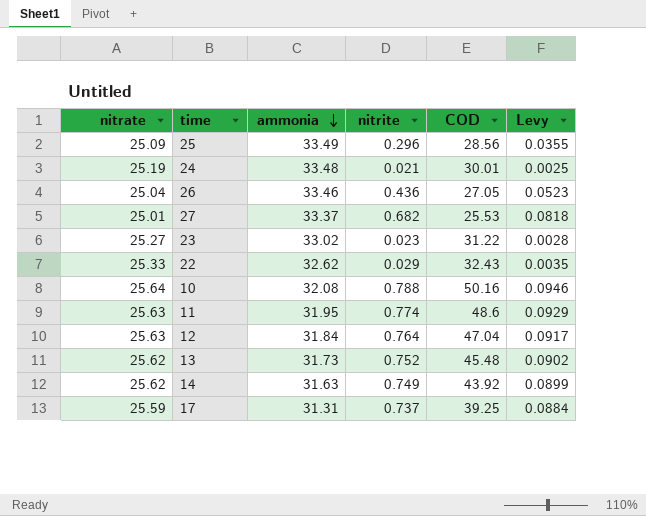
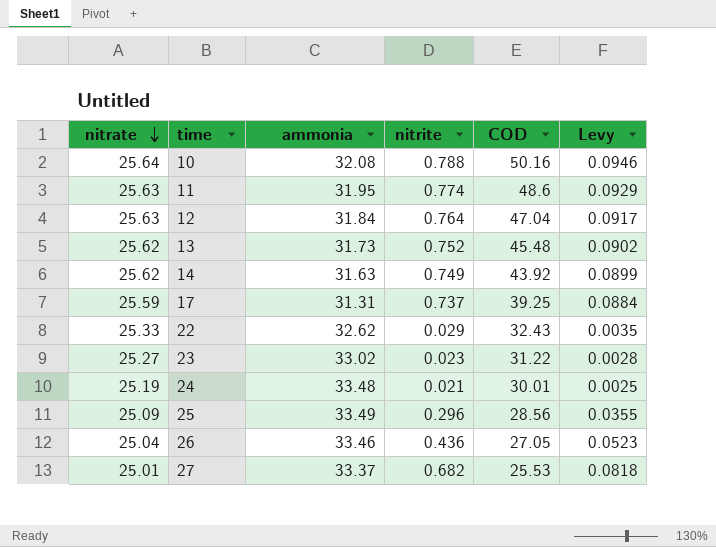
row order: ammonia descending -> nitrate descending

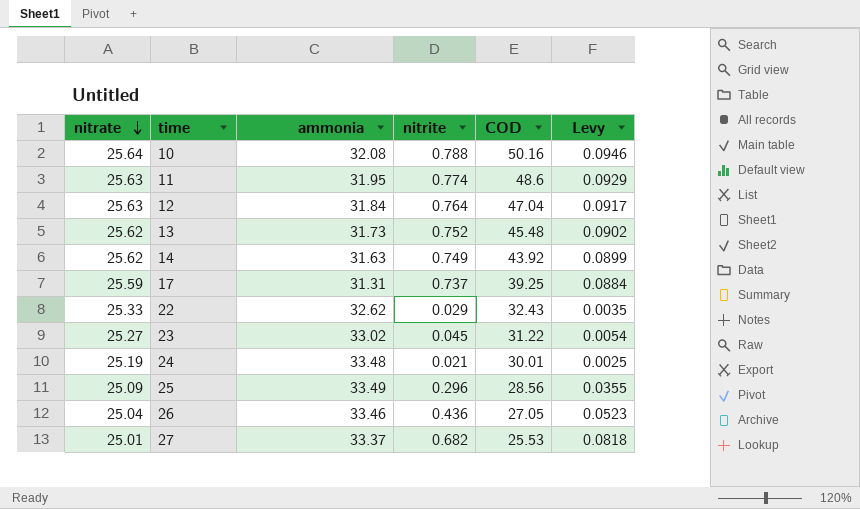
23 | nitrite: 0.023 -> 0.045
23 | Levy: 0.0028 -> 0.0054

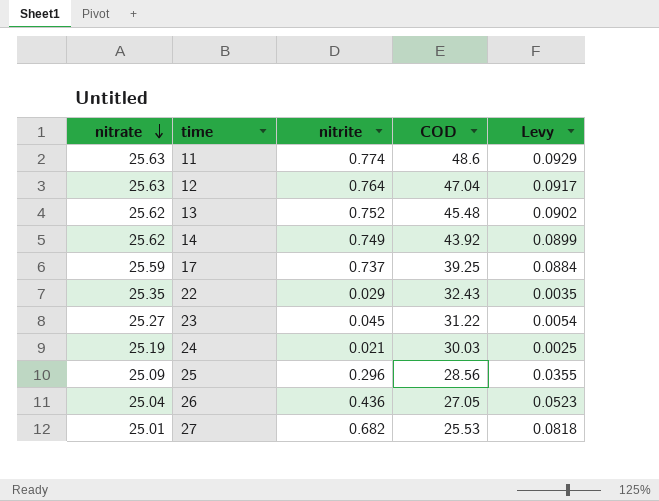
column ammonia | position: 3 -> none
row 10: 25.64 | 32.08 | 0.788 | 50.16 | 0.0946 -> none
22 | nitrate: 25.33 -> 25.35
24 | COD: 30.01 -> 30.03

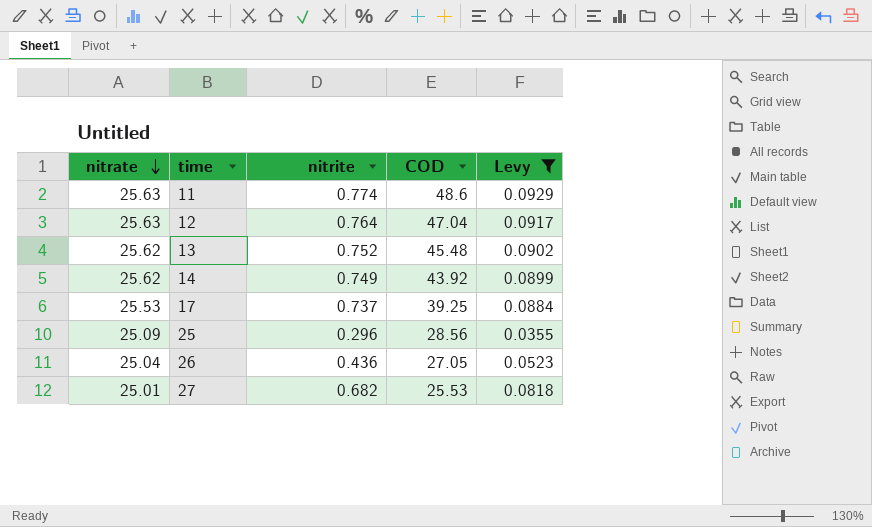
filter: none -> Levy >= 0.0355
17 | nitrate: 25.59 -> 25.53

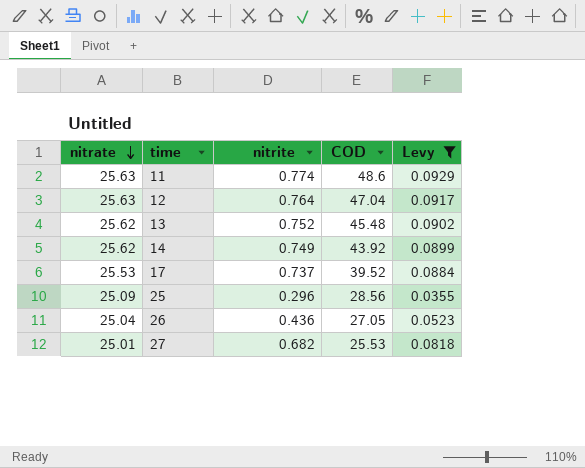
17 | COD: 39.25 -> 39.52

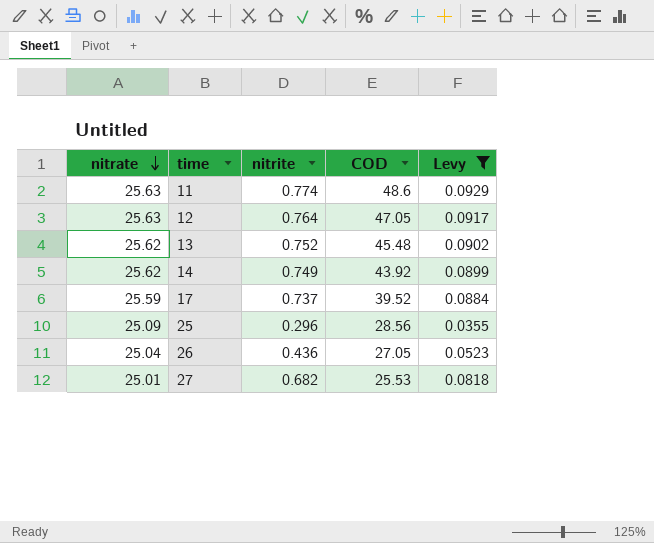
12 | COD: 47.04 -> 47.05
17 | nitrate: 25.53 -> 25.59

